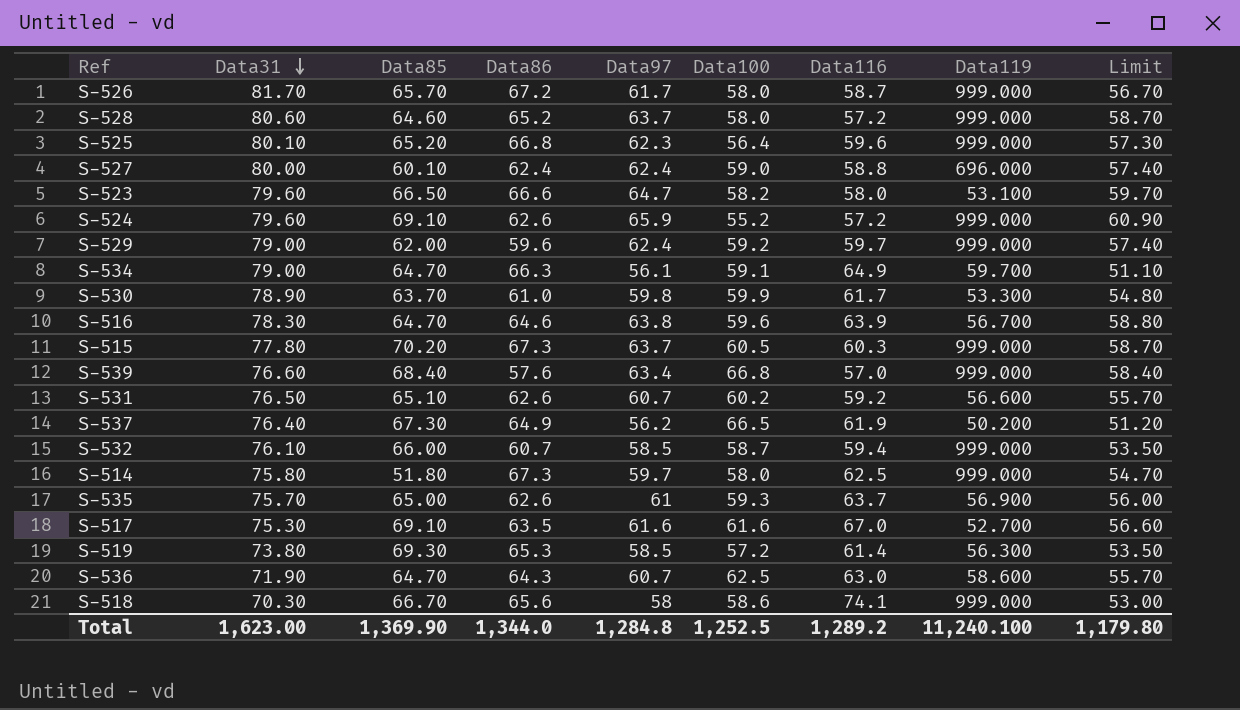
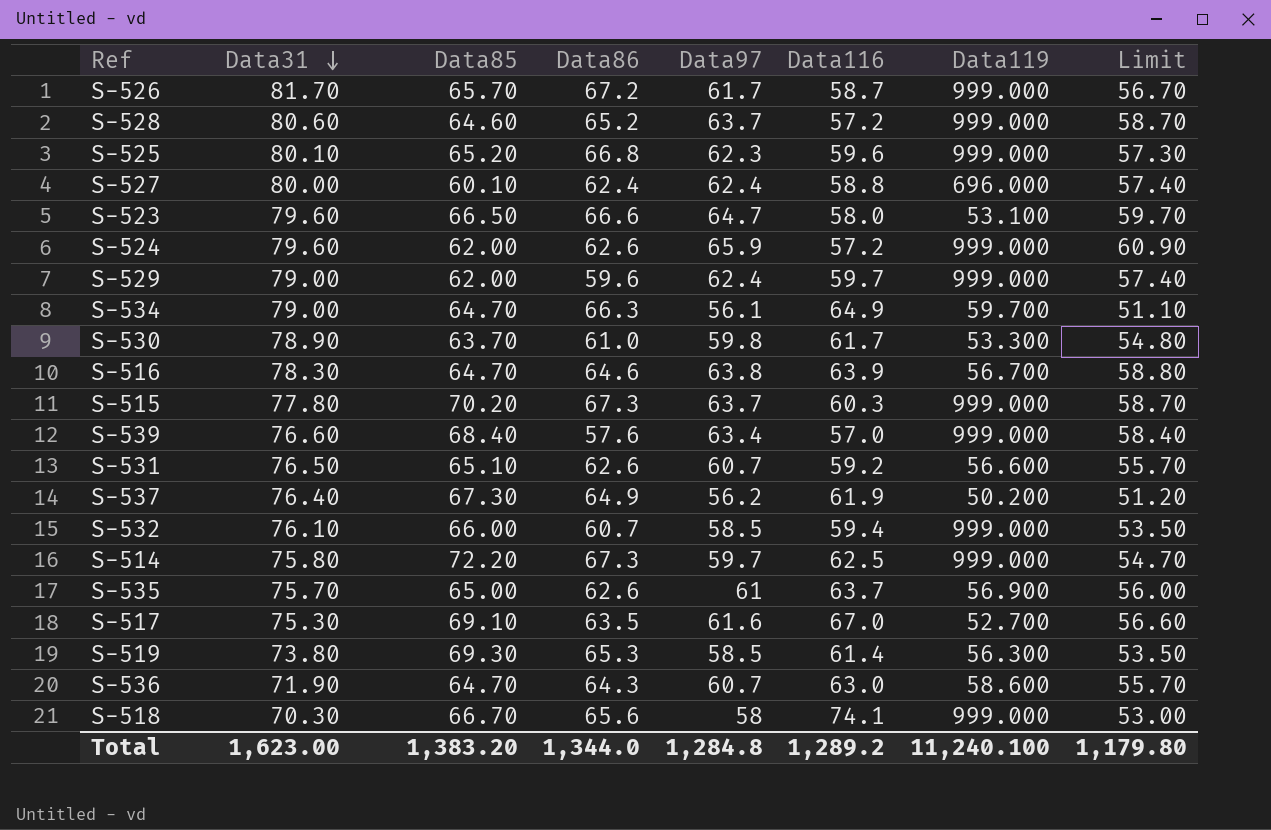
column Data100 | position: 6 -> none
S-524 | Data85: 69.10 -> 62.00
S-514 | Data85: 51.80 -> 72.20
Total | Data85: 1,369.90 -> 1,383.20

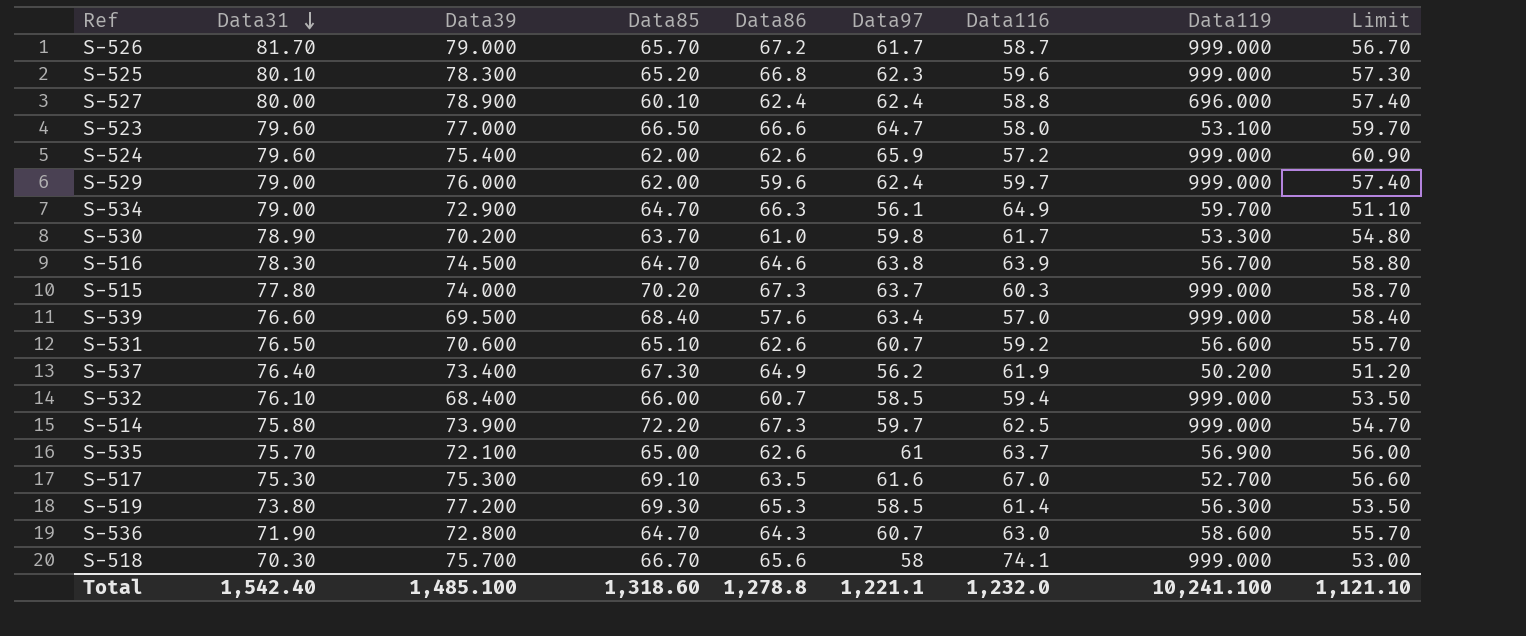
column Data39 | position: none -> 3
row S-528: 80.60 | 64.60 | 65.2 | 63.7 | 57.2 | 999.000 | 58.70 -> none
Total | Data31: 1,623.00 -> 1,542.40
Total | Data85: 1,383.20 -> 1,318.60
Total | Data86: 1,344.0 -> 1,278.8
Total | Data97: 1,284.8 -> 1,221.1
Total | Data116: 1,289.2 -> 1,232.0
Total | Data119: 11,240.100 -> 10,241.100
Total | Limit: 1,179.80 -> 1,121.10

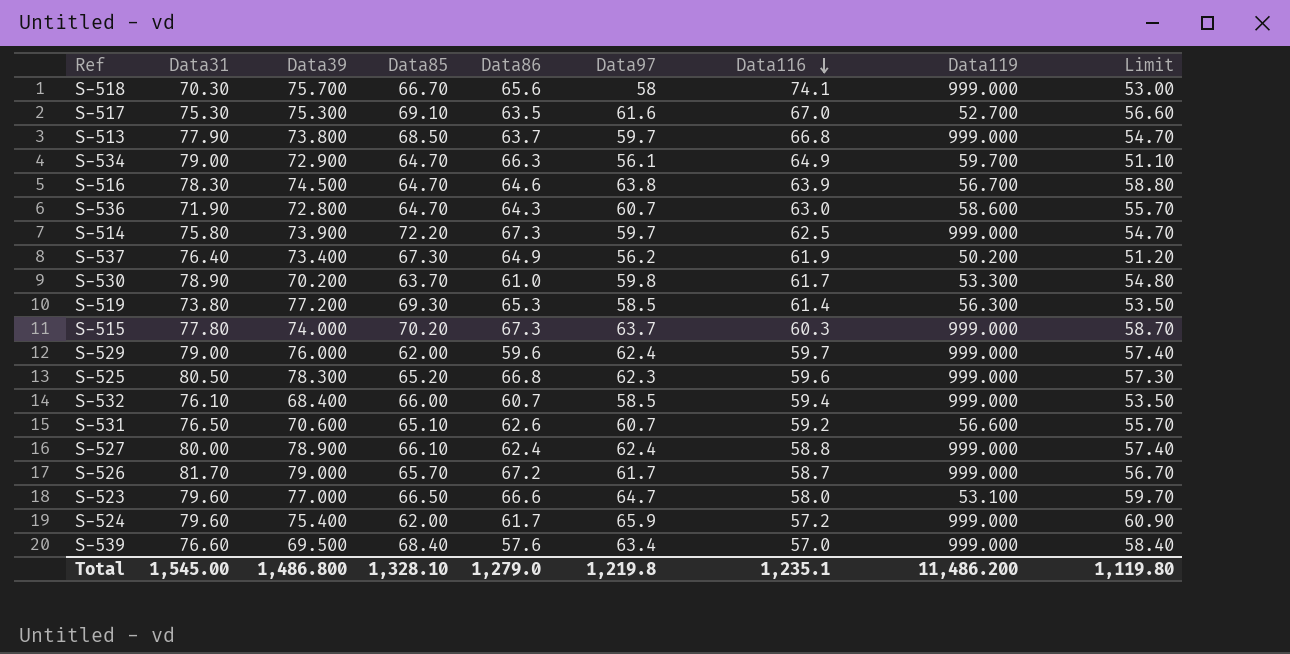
row order: Data31 descending -> Data116 descending
row S-535: 75.70 | 72.100 | 65.00 | 62.6 | 61 | 63.7 | 56.900 | 56.00 -> none
row S-513: none -> 77.90 | 73.800 | 68.50 | 63.7 | 59.7 | 66.8 | 999.000 | 54.70
S-525 | Data31: 80.10 -> 80.50
S-527 | Data85: 60.10 -> 66.10
S-527 | Data119: 696.000 -> 999.000
S-524 | Data86: 62.6 -> 61.7
Total | Data31: 1,542.40 -> 1,545.00
Total | Data39: 1,485.100 -> 1,486.800
Total | Data85: 1,318.60 -> 1,328.10
Total | Data86: 1,278.8 -> 1,279.0
Total | Data97: 1,221.1 -> 1,219.8
Total | Data116: 1,232.0 -> 1,235.1
Total | Data119: 10,241.100 -> 11,486.200
Total | Limit: 1,121.10 -> 1,119.80

